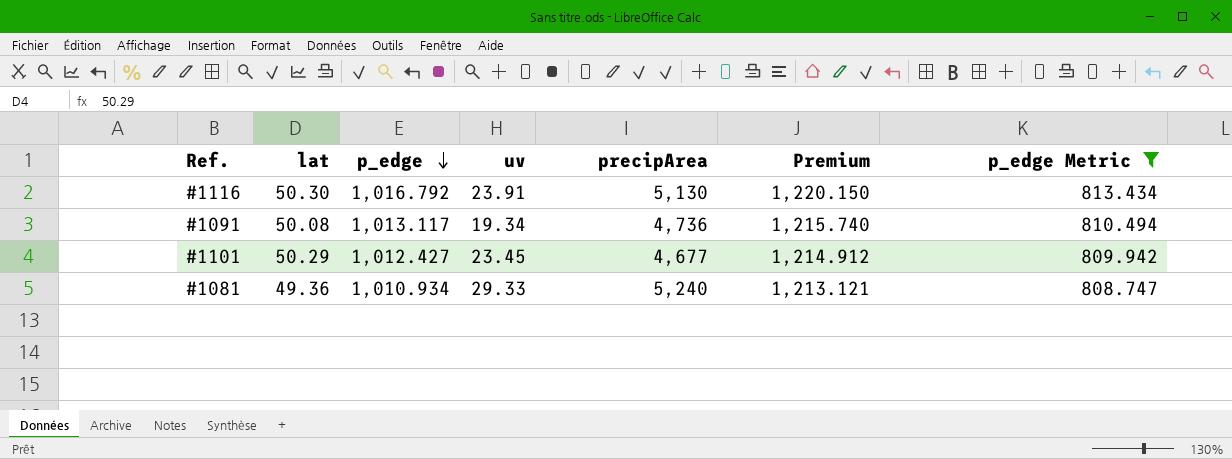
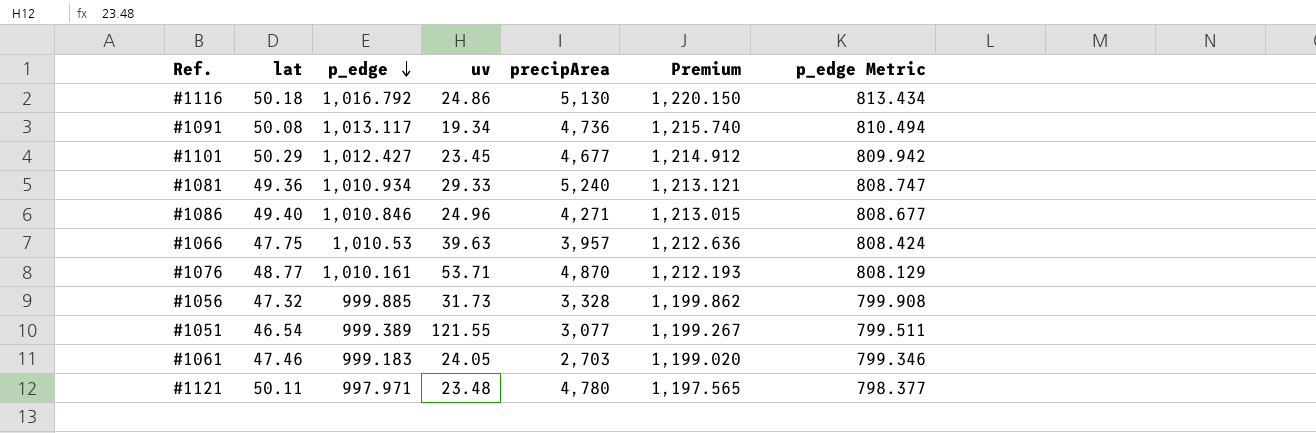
filter: p_edge Metric >= 808.747 -> none
#1116 | lat: 50.30 -> 50.18
#1116 | uv: 23.91 -> 24.86

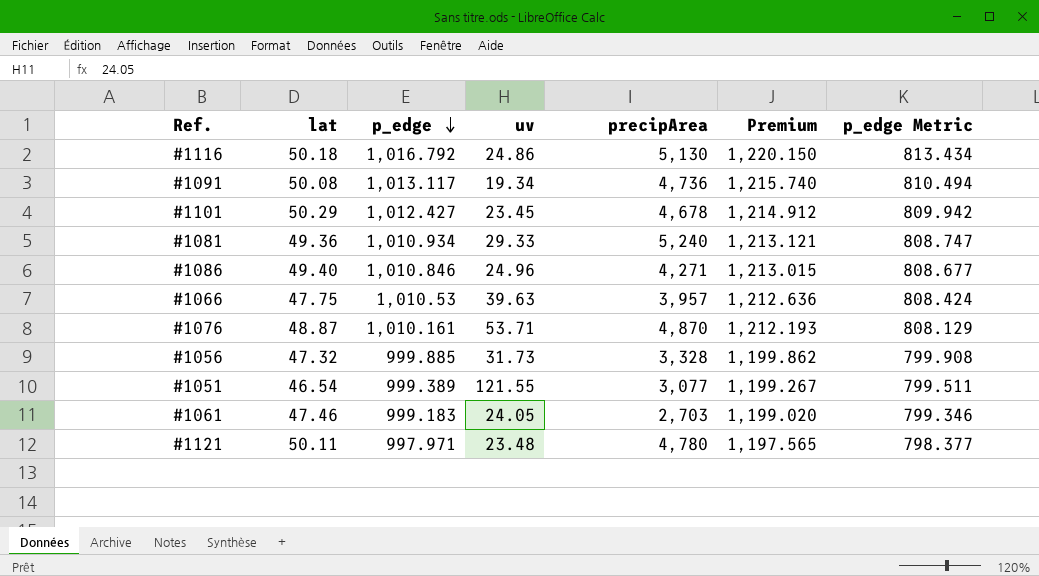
#1101 | precipArea: 4,677 -> 4,678
#1076 | lat: 48.77 -> 48.87

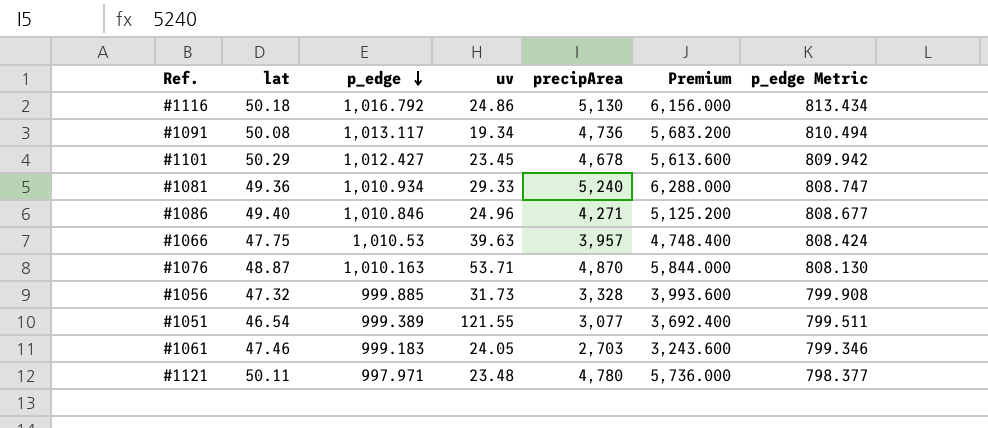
column Premium | formula: [p_edge] * 1.2 -> [precipArea] * 1.2
#1076 | p_edge: 1,010.161 -> 1,010.163
#1076 | p_edge Metric: 808.129 -> 808.130

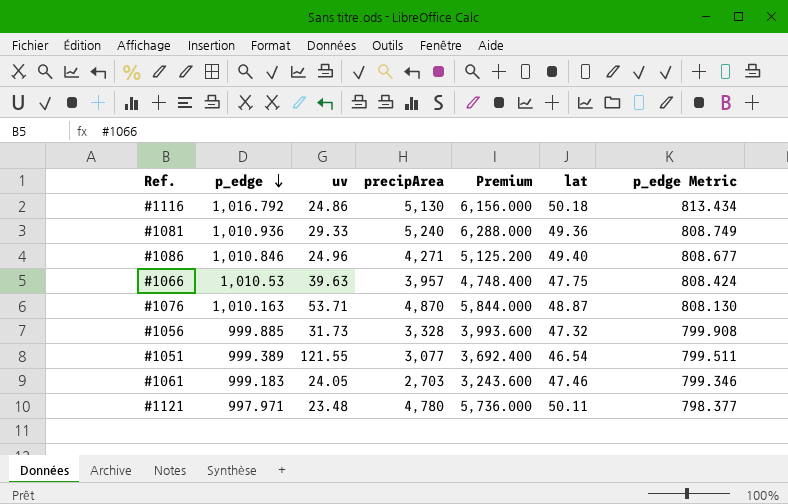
column lat | position: 2 -> 6
row #1091: 50.08 | 1,013.117 | 19.34 | 4,736 | 5,683.200 | 810.494 -> none
row #1101: 50.29 | 1,012.427 | 23.45 | 4,678 | 5,613.600 | 809.942 -> none
#1081 | p_edge: 1,010.934 -> 1,010.936
#1081 | p_edge Metric: 808.747 -> 808.749

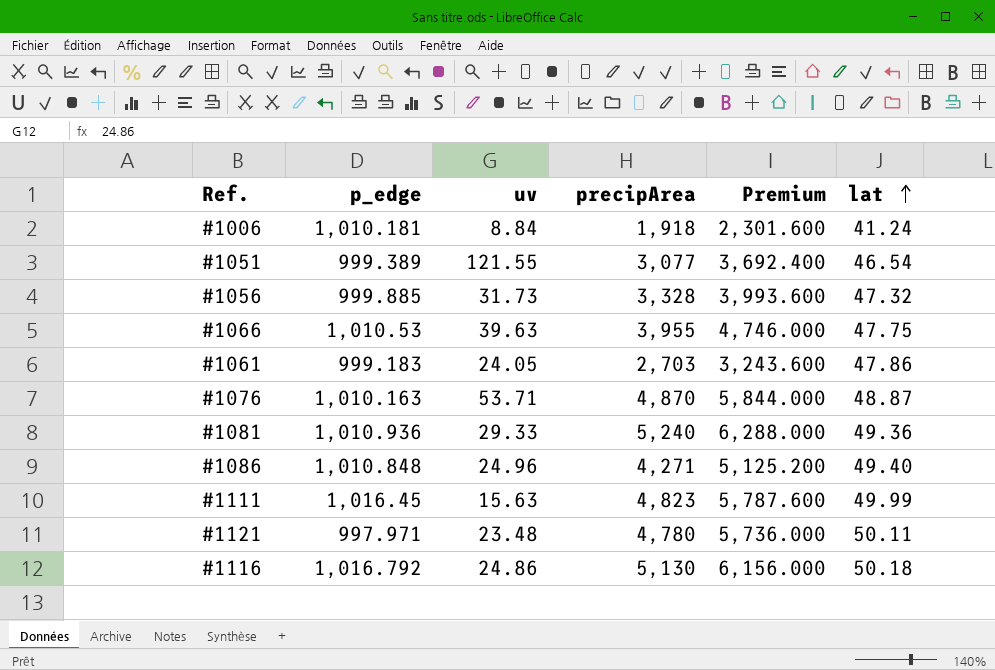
row order: p_edge descending -> lat ascending
column p_edge Metric | formula: [p_edge] * 0.8 -> none
row #1006: none -> 1,010.181 | 8.84 | 1,918 | 2,301.600 | 41.24
#1066 | precipArea: 3,957 -> 3,955
#1066 | Premium: 4,748.400 -> 4,746.000
#1061 | lat: 47.46 -> 47.86
#1086 | p_edge: 1,010.846 -> 1,010.848
row #1111: none -> 1,016.45 | 15.63 | 4,823 | 5,787.600 | 49.99

